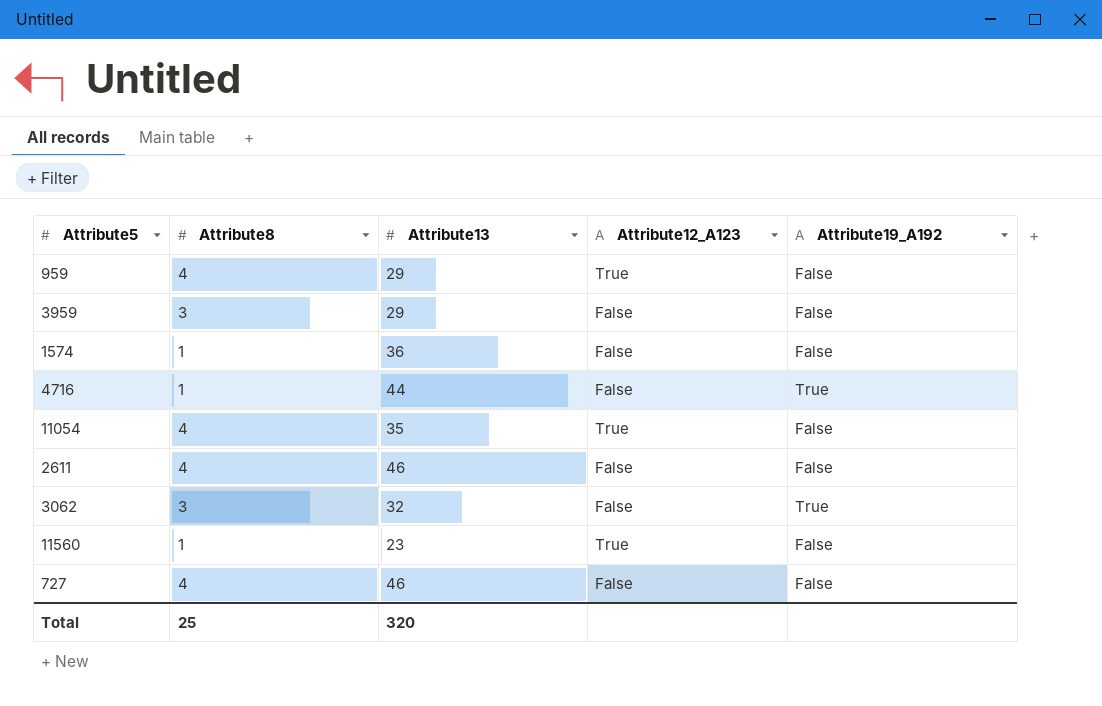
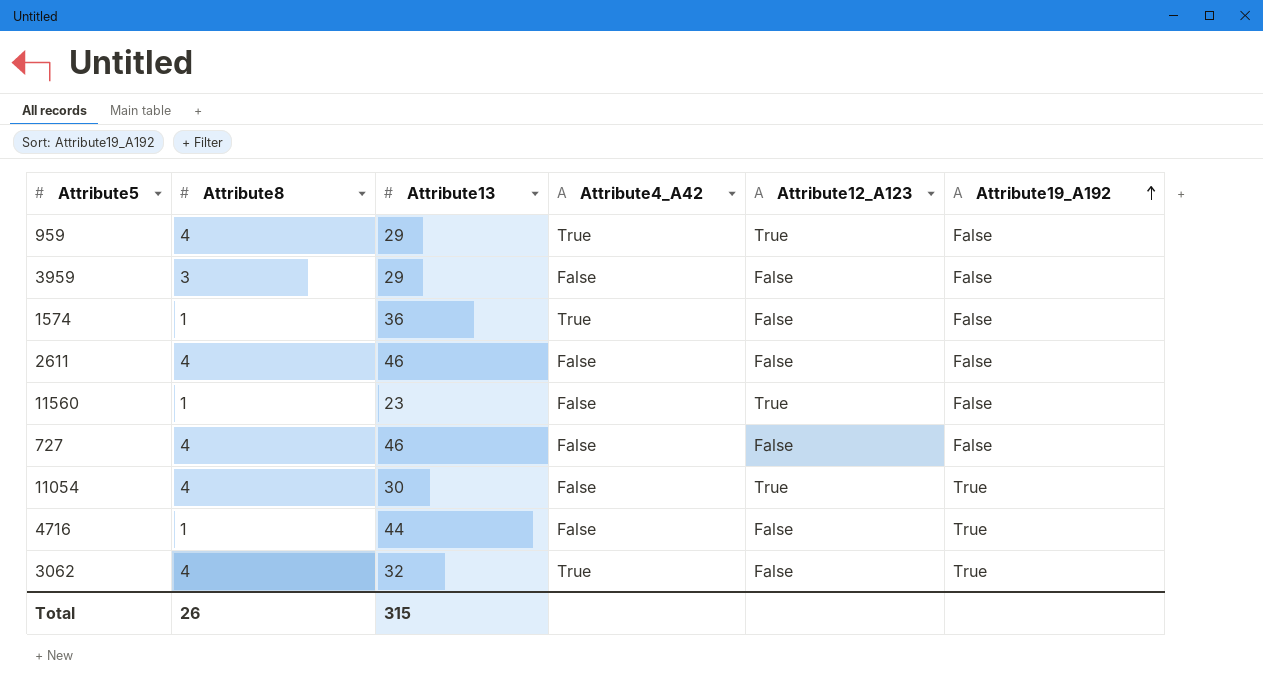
row order: none -> Attribute19_A192 ascending
column Attribute4_A42 | position: none -> 4
11054 | Attribute13: 35 -> 30
11054 | Attribute19_A192: False -> True
3062 | Attribute8: 3 -> 4
Total | Attribute8: 25 -> 26
Total | Attribute13: 320 -> 315

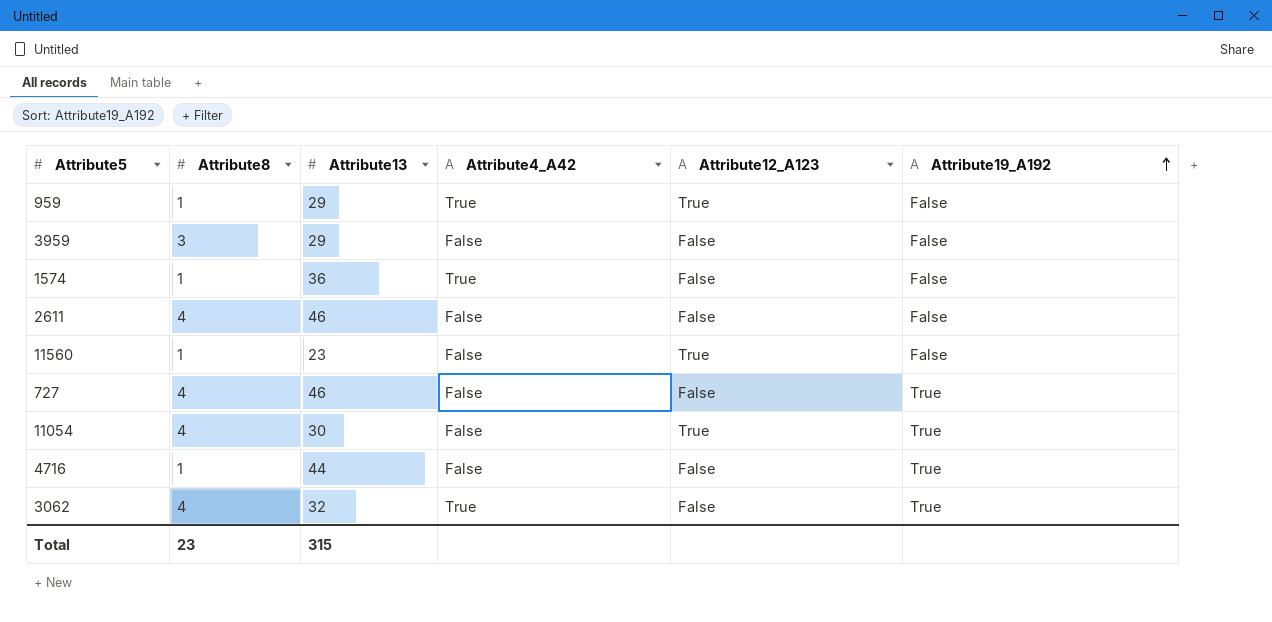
959 | Attribute8: 4 -> 1
727 | Attribute19_A192: False -> True
Total | Attribute8: 26 -> 23

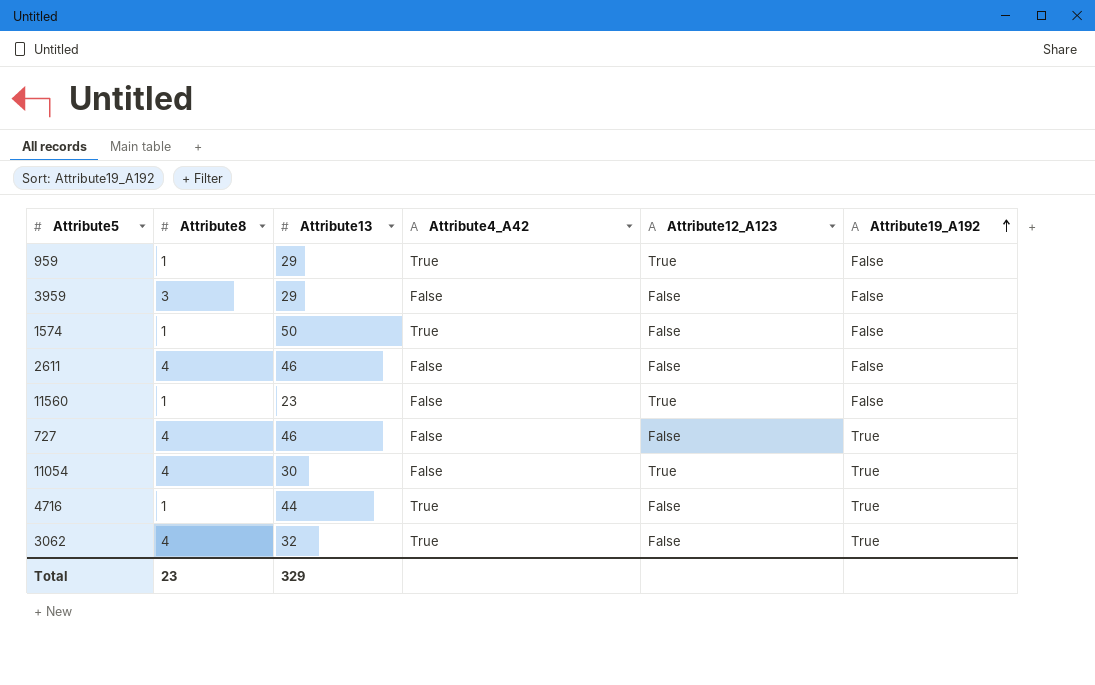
1574 | Attribute13: 36 -> 50
4716 | Attribute4_A42: False -> True
Total | Attribute13: 315 -> 329

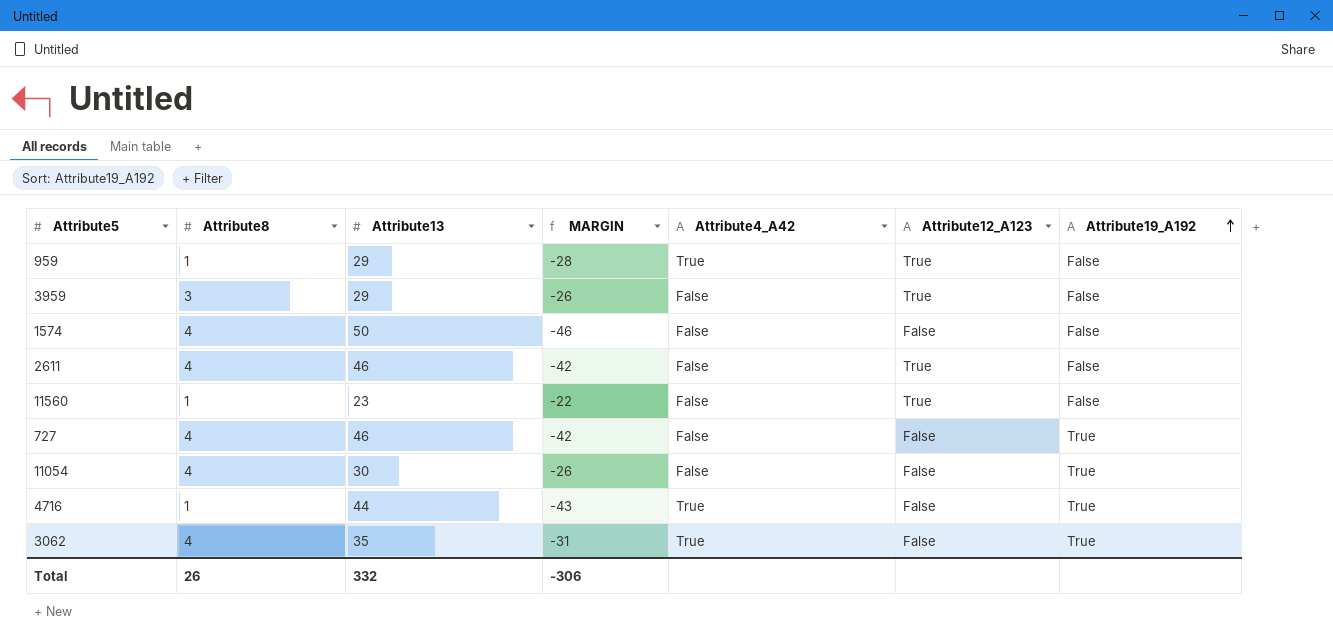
column MARGIN | formula: none -> [Attribute8] - [Attribute13]
3959 | Attribute12_A123: False -> True
1574 | Attribute8: 1 -> 4
1574 | Attribute4_A42: True -> False
2611 | Attribute12_A123: False -> True
11054 | Attribute12_A123: True -> False
3062 | Attribute13: 32 -> 35
Total | Attribute8: 23 -> 26
Total | Attribute13: 329 -> 332

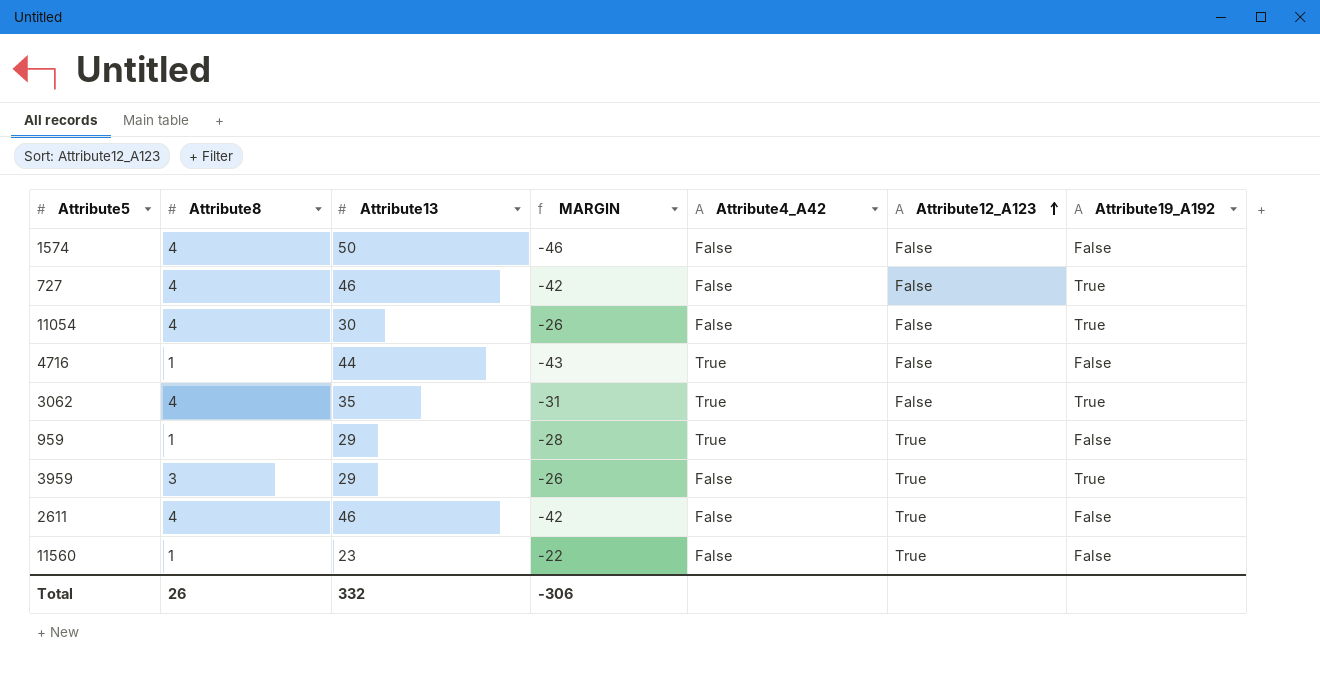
row order: Attribute19_A192 ascending -> Attribute12_A123 ascending
4716 | Attribute19_A192: True -> False
3959 | Attribute19_A192: False -> True

